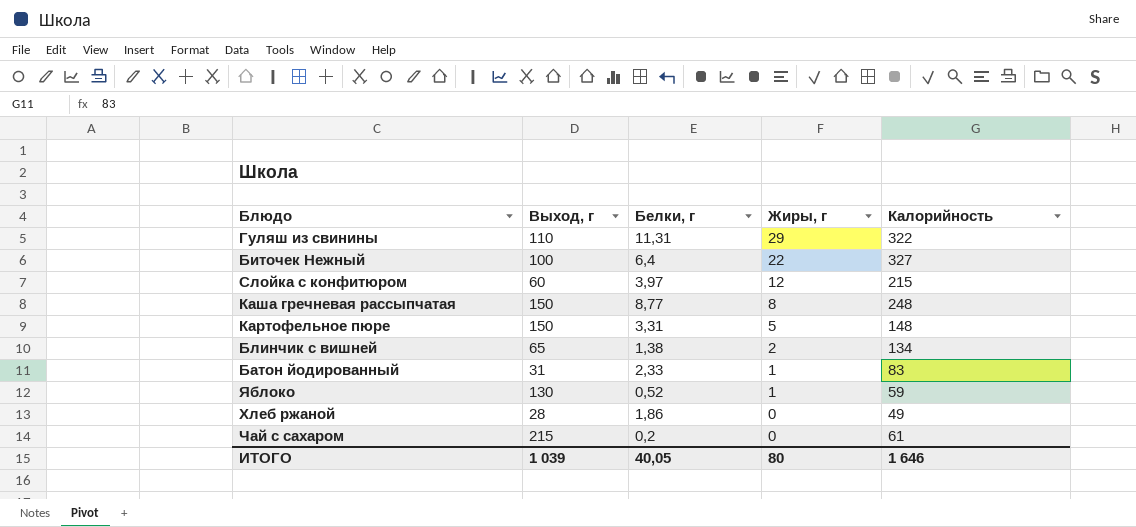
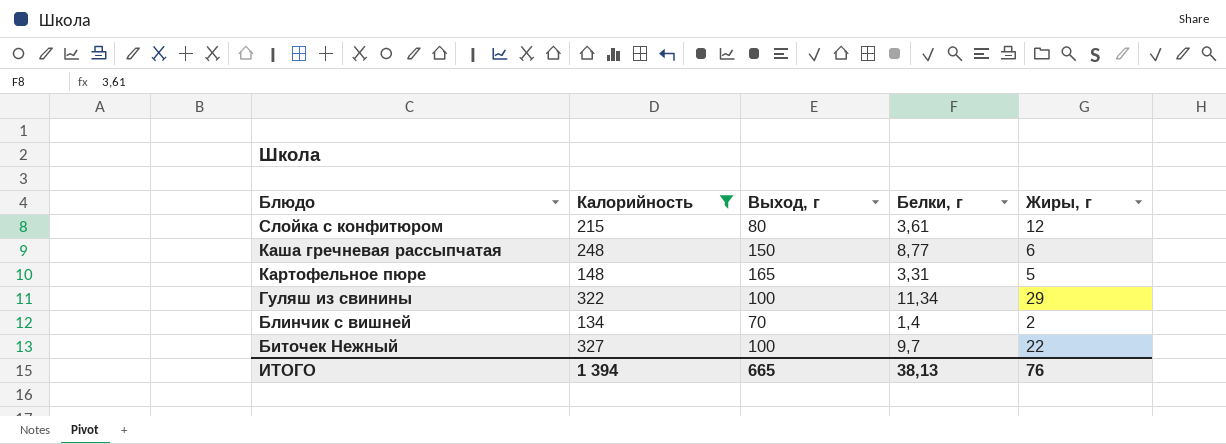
filter: none -> Калорийность >= 134
row order: Жиры, г descending -> Блюдо descending
column Калорийность | position: 5 -> 2
Слойка с конфитюром | Выход, г: 60 -> 80
Слойка с конфитюром | Белки, г: 3,97 -> 3,61
Каша гречневая рассыпчатая | Жиры, г: 8 -> 6
Картофельное пюре | Выход, г: 150 -> 165
Гуляш из свинины | Выход, г: 110 -> 100
Гуляш из свинины | Белки, г: 11,31 -> 11,34
Блинчик с вишней | Выход, г: 65 -> 70
Блинчик с вишней | Белки, г: 1,38 -> 1,4
Биточек Нежный | Белки, г: 6,4 -> 9,7
ИТОГО | Калорийность: 1 646 -> 1 394
ИТОГО | Выход, г: 1 039 -> 665
ИТОГО | Белки, г: 40,05 -> 38,13
ИТОГО | Жиры, г: 80 -> 76

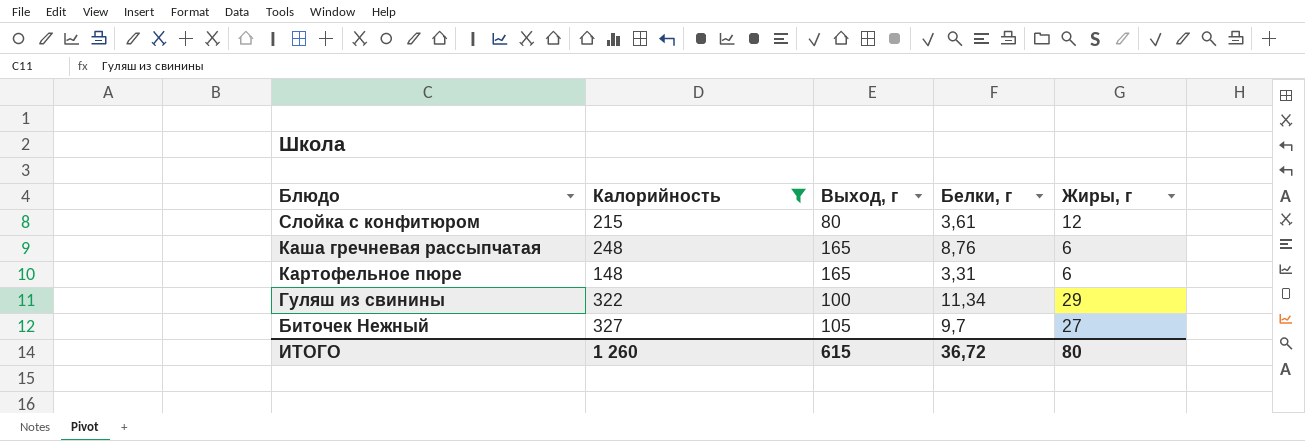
row Блинчик с вишней: 134 | 70 | 1,4 | 2 -> none
Каша гречневая рассыпчатая | Выход, г: 150 -> 165
Каша гречневая рассыпчатая | Белки, г: 8,77 -> 8,76
Картофельное пюре | Жиры, г: 5 -> 6
Биточек Нежный | Выход, г: 100 -> 105
Биточек Нежный | Жиры, г: 22 -> 27
ИТОГО | Калорийность: 1 394 -> 1 260
ИТОГО | Выход, г: 665 -> 615
ИТОГО | Белки, г: 38,13 -> 36,72
ИТОГО | Жиры, г: 76 -> 80

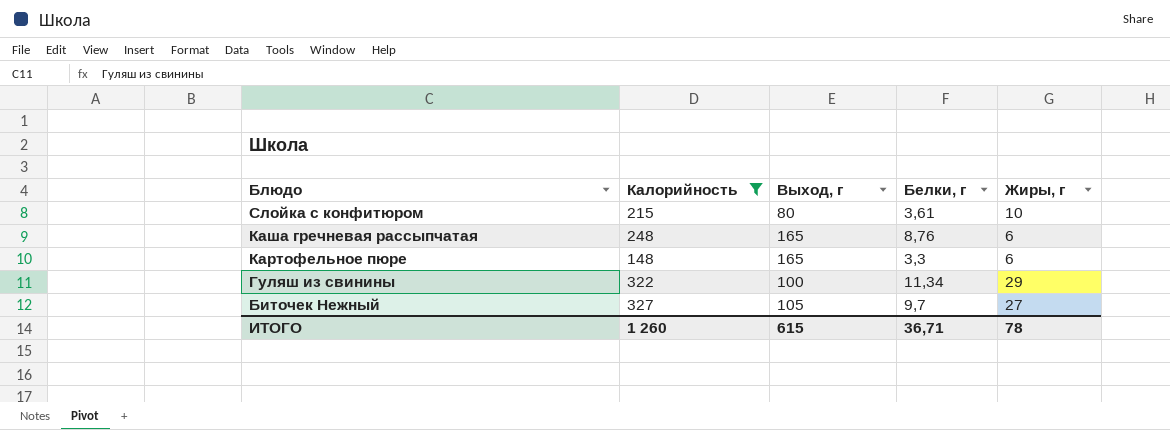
Слойка с конфитюром | Жиры, г: 12 -> 10
Картофельное пюре | Белки, г: 3,31 -> 3,3
ИТОГО | Белки, г: 36,72 -> 36,71
ИТОГО | Жиры, г: 80 -> 78

